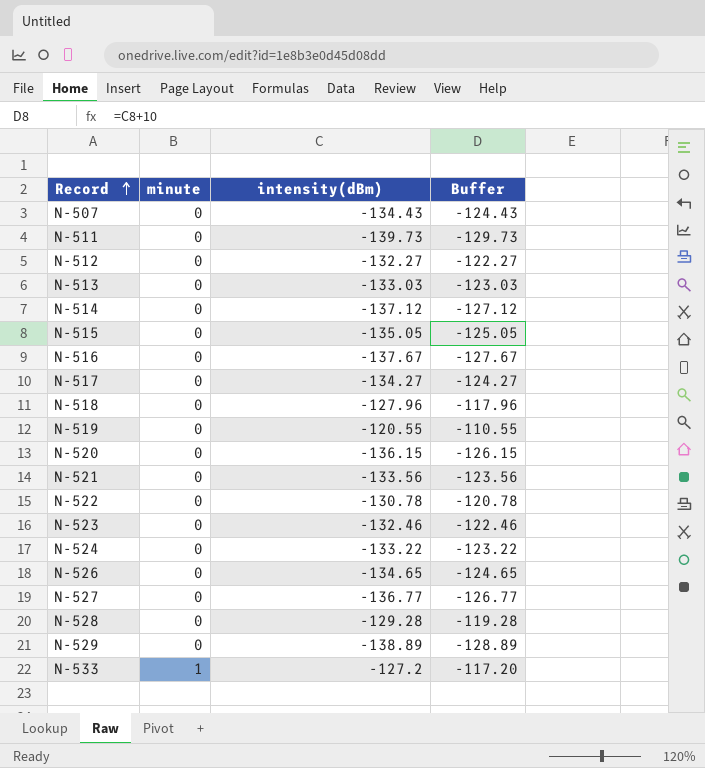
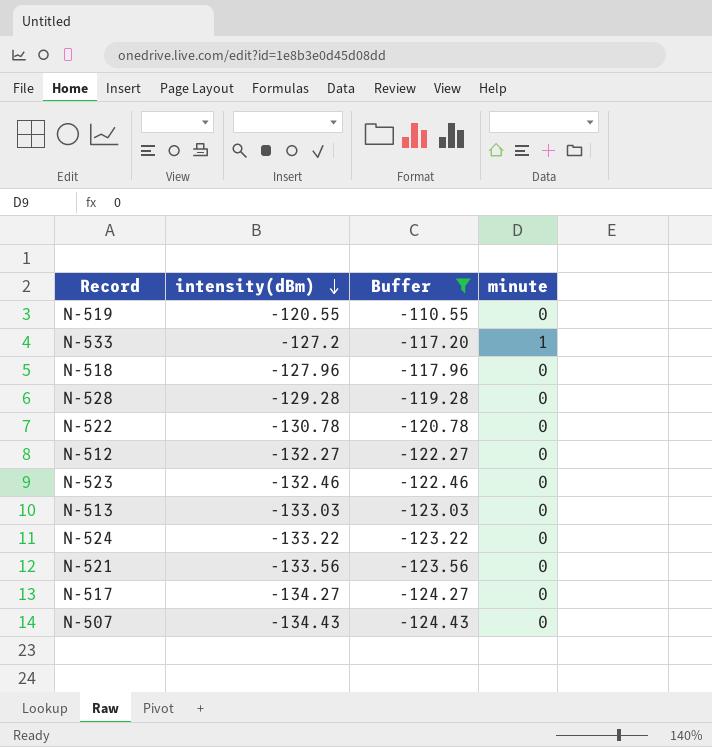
filter: none -> Buffer >= -124.43
row order: Record ascending -> intensity(dBm) descending
column minute | position: 2 -> 4

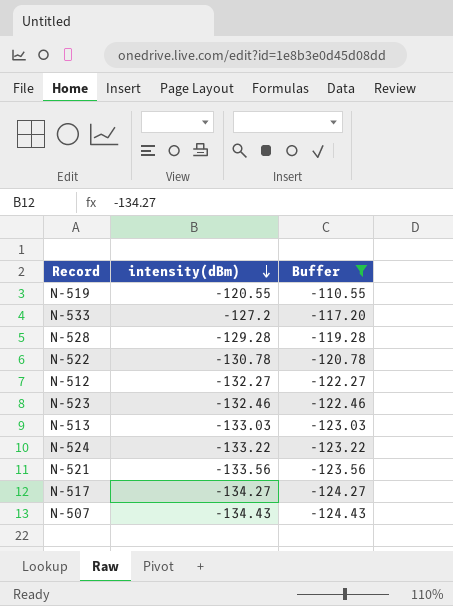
column minute | position: 4 -> none
row N-518: -127.96 | -117.96 | 0 -> none

